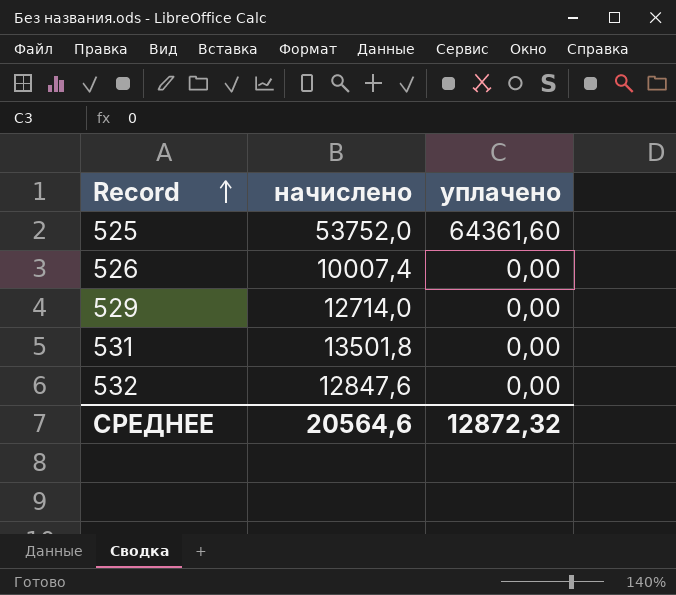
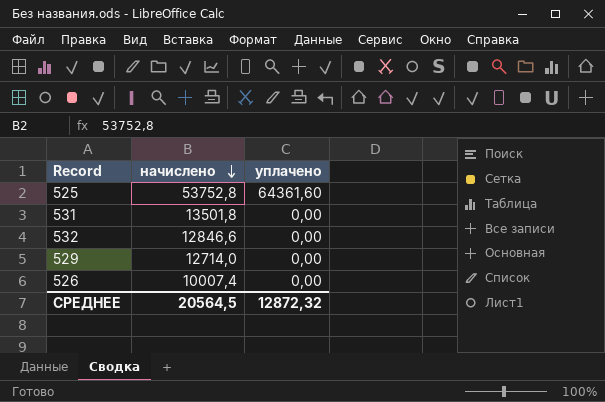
row order: Record ascending -> начислено descending
525 | начислено: 53752,0 -> 53752,8
532 | начислено: 12847,6 -> 12846,6
СРЕДНЕЕ | начислено: 20564,6 -> 20564,5

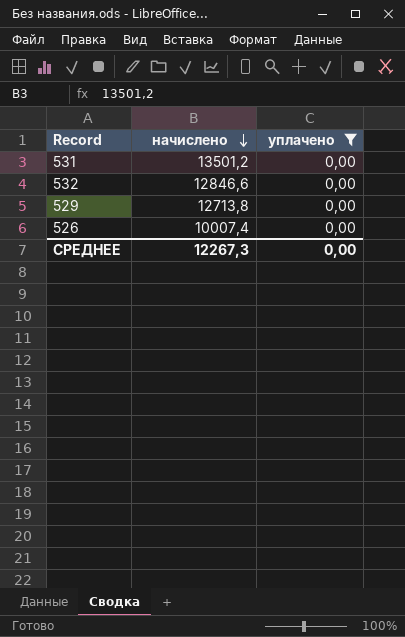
filter: none -> уплачено = 0,00
531 | начислено: 13501,8 -> 13501,2
529 | начислено: 12714,0 -> 12713,8
СРЕДНЕЕ | начислено: 20564,5 -> 12267,3
СРЕДНЕЕ | уплачено: 12872,32 -> 0,00

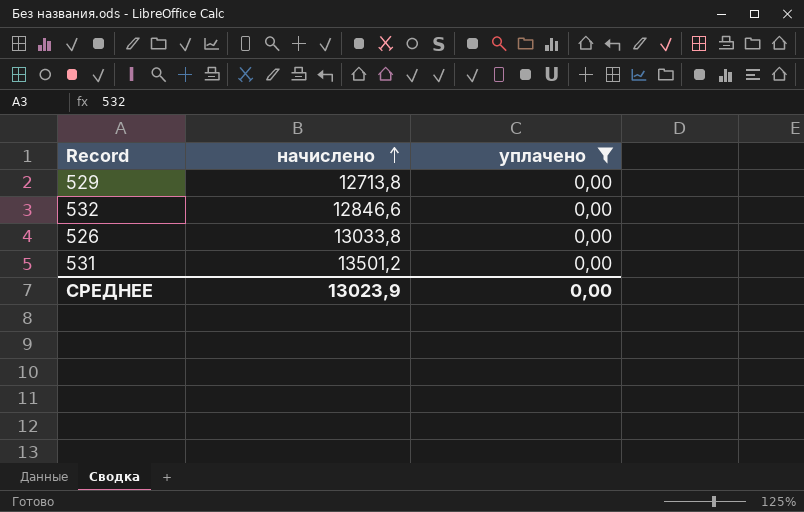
row order: начислено descending -> начислено ascending
526 | начислено: 10007,4 -> 13033,8
СРЕДНЕЕ | начислено: 12267,3 -> 13023,9

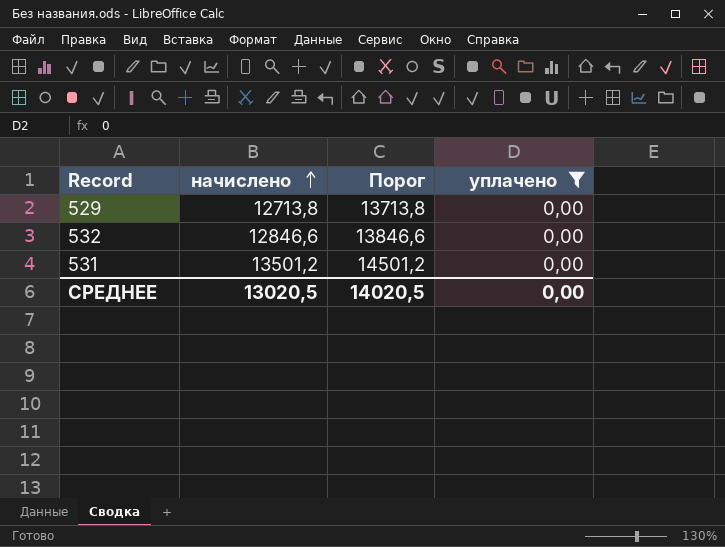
column Порог | formula: none -> [начислено] + 1000
row 526: 13033,8 | 0,00 -> none
СРЕДНЕЕ | начислено: 13023,9 -> 13020,5

